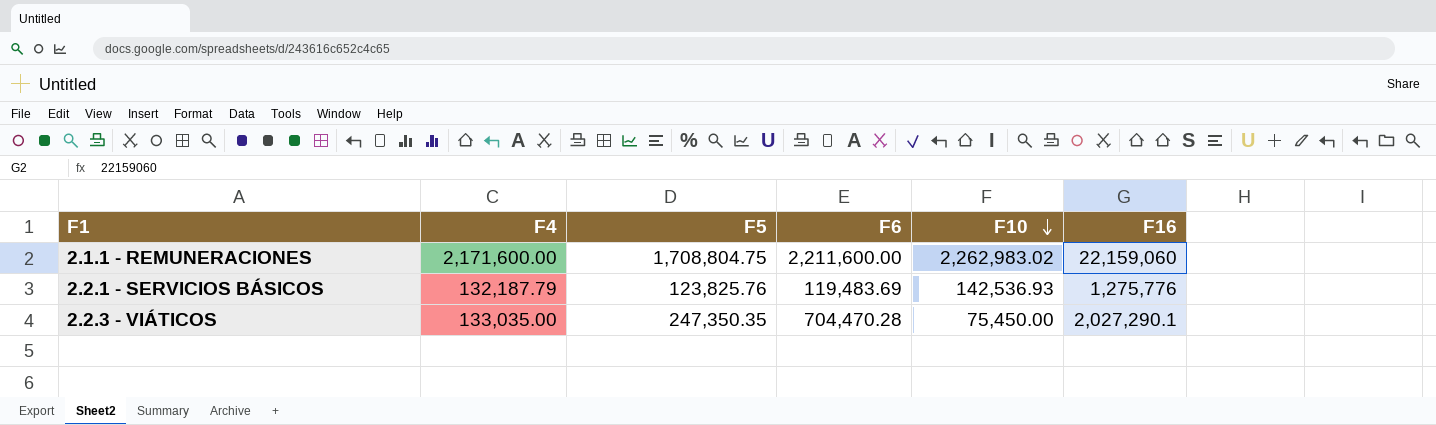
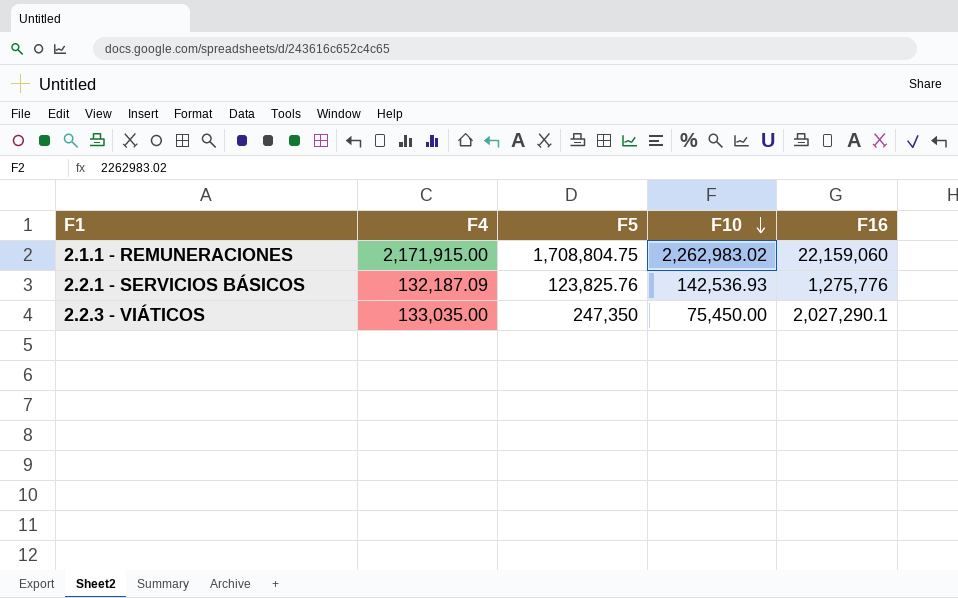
column F6 | position: 4 -> none
2.1.1 - REMUNERACIONES | F4: 2,171,600.00 -> 2,171,915.00
2.2.1 - SERVICIOS BÁSICOS | F4: 132,187.79 -> 132,187.09
2.2.3 - VIÁTICOS | F5: 247,350.35 -> 247,350

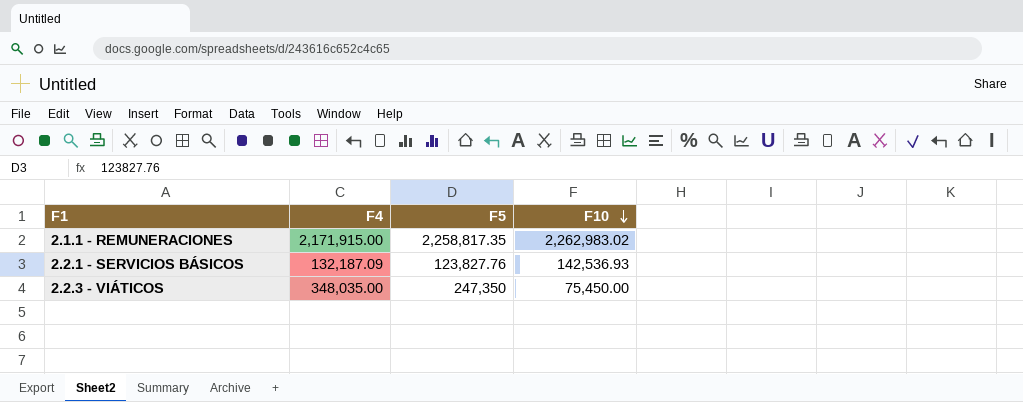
column F16 | position: 5 -> none
2.1.1 - REMUNERACIONES | F5: 1,708,804.75 -> 2,258,817.35
2.2.1 - SERVICIOS BÁSICOS | F5: 123,825.76 -> 123,827.76
2.2.3 - VIÁTICOS | F4: 133,035.00 -> 348,035.00

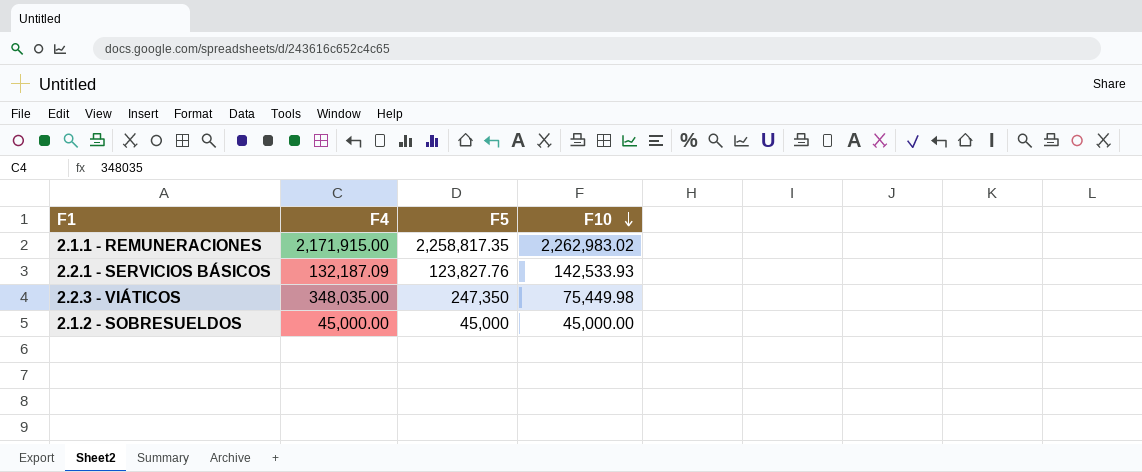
2.2.1 - SERVICIOS BÁSICOS | F10: 142,536.93 -> 142,533.93
2.2.3 - VIÁTICOS | F10: 75,450.00 -> 75,449.98
row 2.1.2 - SOBRESUELDOS: none -> 45,000.00 | 45,000 | 45,000.00

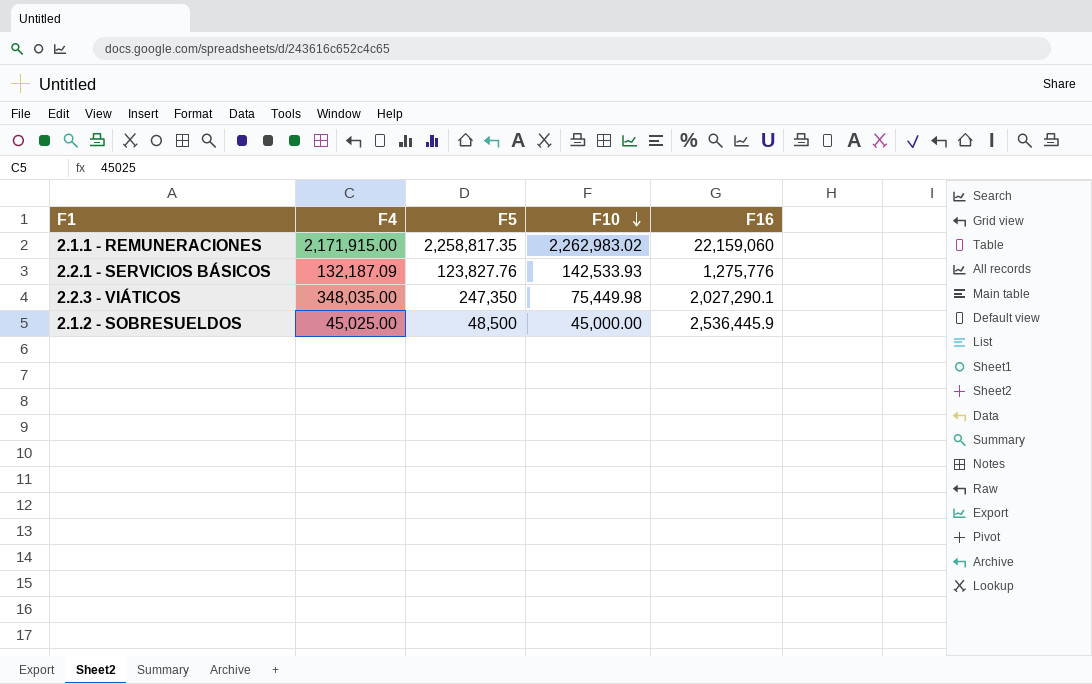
column F16 | position: none -> 5
2.1.2 - SOBRESUELDOS | F4: 45,000.00 -> 45,025.00
2.1.2 - SOBRESUELDOS | F5: 45,000 -> 48,500

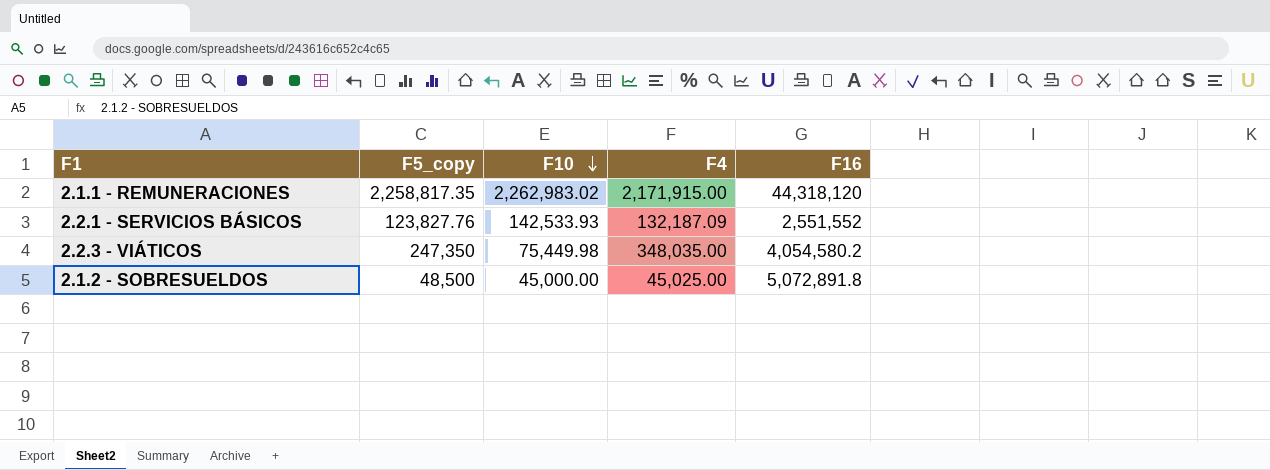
column name: F5 -> F5_copy
column F4 | position: 2 -> 4
2.1.1 - REMUNERACIONES | F16: 22,159,060 -> 44,318,120
2.2.1 - SERVICIOS BÁSICOS | F16: 1,275,776 -> 2,551,552
2.2.3 - VIÁTICOS | F16: 2,027,290.1 -> 4,054,580.2
2.1.2 - SOBRESUELDOS | F16: 2,536,445.9 -> 5,072,891.8

